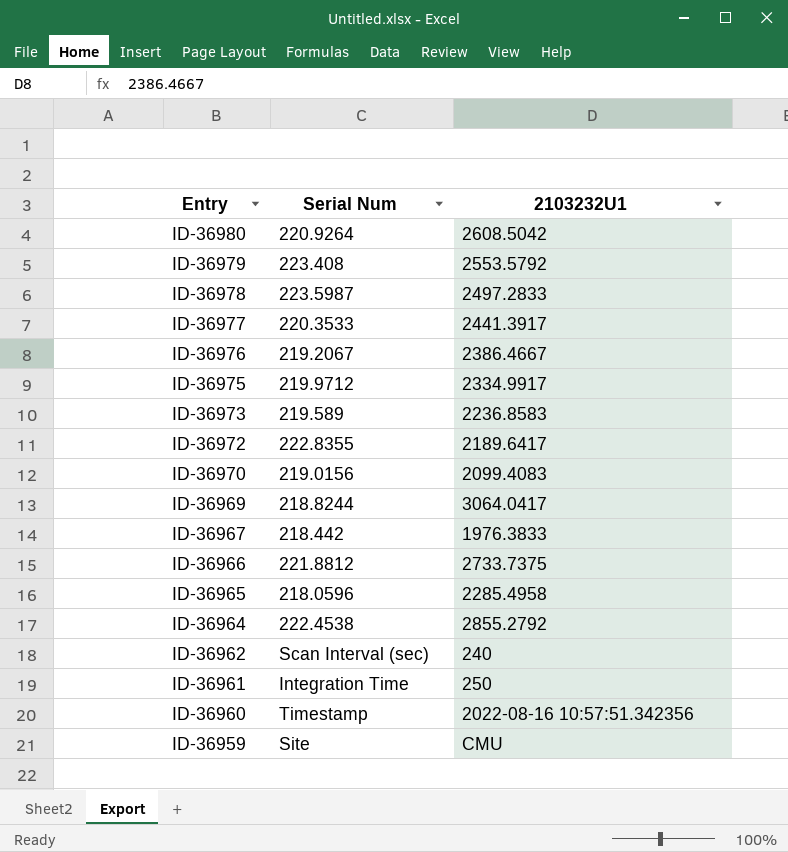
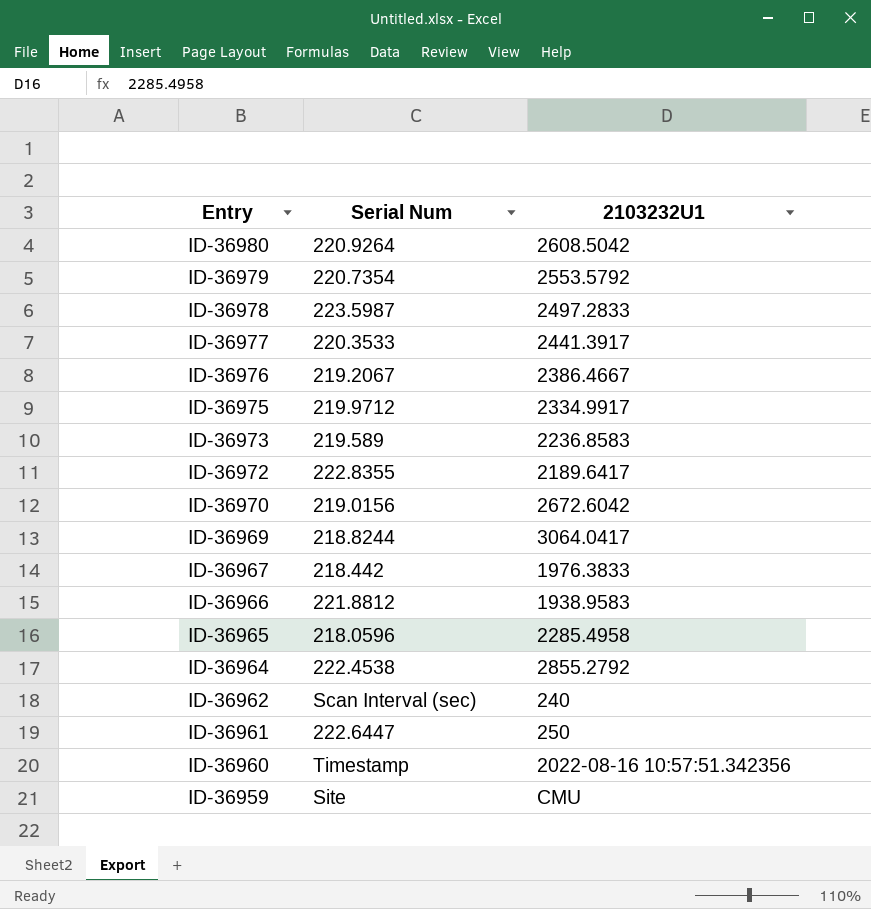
ID-36979 | Serial Num: 223.408 -> 220.7354
ID-36970 | 2103232U1: 2099.4083 -> 2672.6042
ID-36966 | 2103232U1: 2733.7375 -> 1938.9583
ID-36961 | Serial Num: Integration Time -> 222.6447

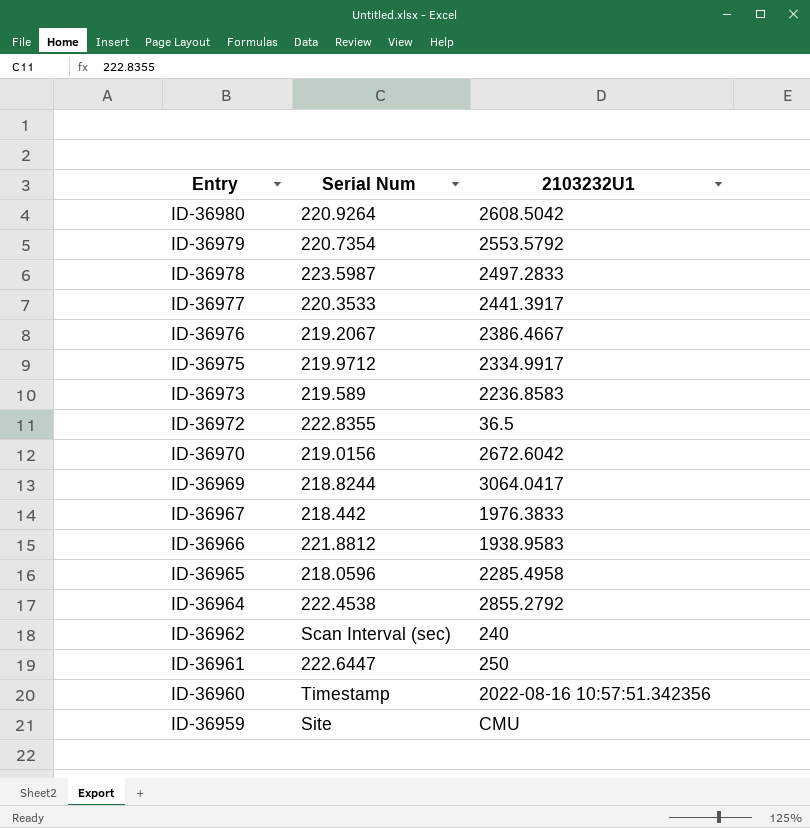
ID-36972 | 2103232U1: 2189.6417 -> 36.5

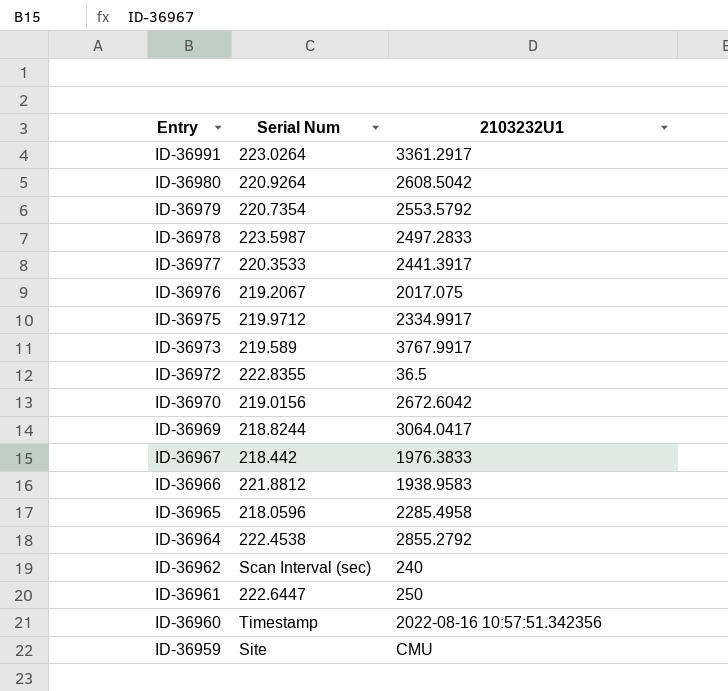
row ID-36991: none -> 223.0264 | 3361.2917
ID-36976 | 2103232U1: 2386.4667 -> 2017.075
ID-36973 | 2103232U1: 2236.8583 -> 3767.9917

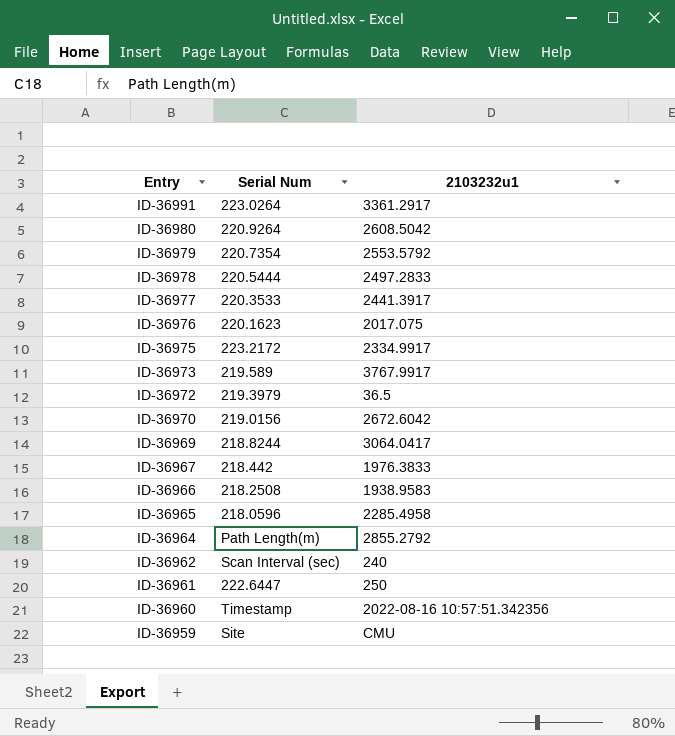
column name: 2103232U1 -> 2103232u1
ID-36978 | Serial Num: 223.5987 -> 220.5444
ID-36976 | Serial Num: 219.2067 -> 220.1623
ID-36975 | Serial Num: 219.9712 -> 223.2172
ID-36972 | Serial Num: 222.8355 -> 219.3979
ID-36966 | Serial Num: 221.8812 -> 218.2508
ID-36964 | Serial Num: 222.4538 -> Path Length(m)

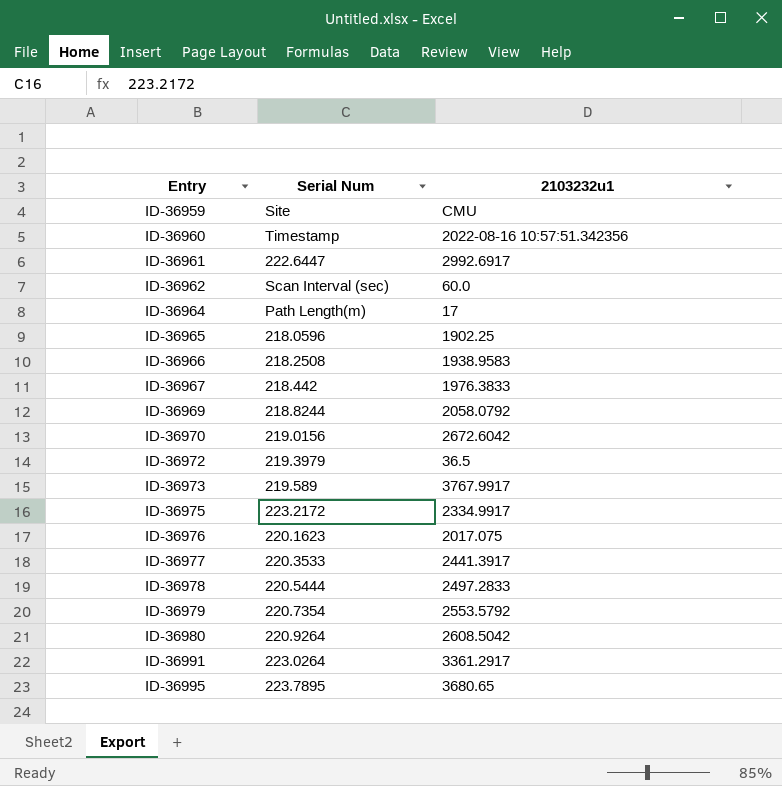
row order: Entry descending -> Entry ascending
ID-36961 | 2103232u1: 250 -> 2992.6917
ID-36962 | 2103232u1: 240 -> 60.0
ID-36964 | 2103232u1: 2855.2792 -> 17
ID-36965 | 2103232u1: 2285.4958 -> 1902.25
ID-36969 | 2103232u1: 3064.0417 -> 2058.0792
row ID-36995: none -> 223.7895 | 3680.65

